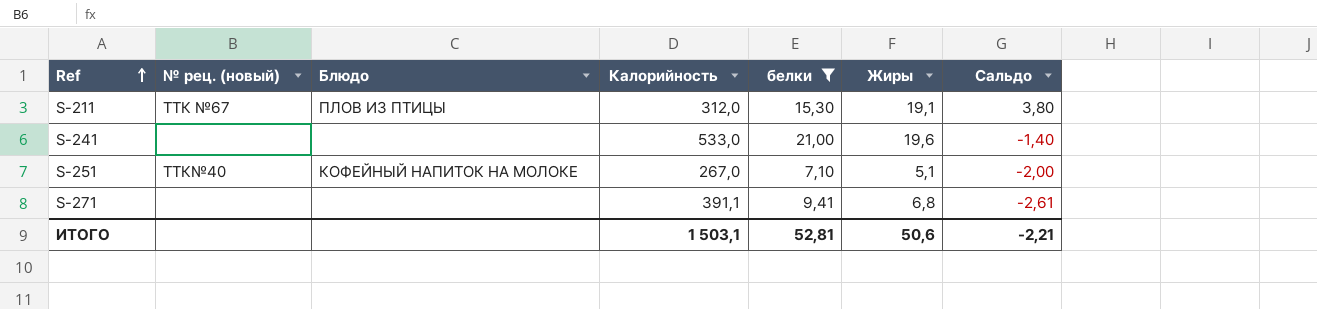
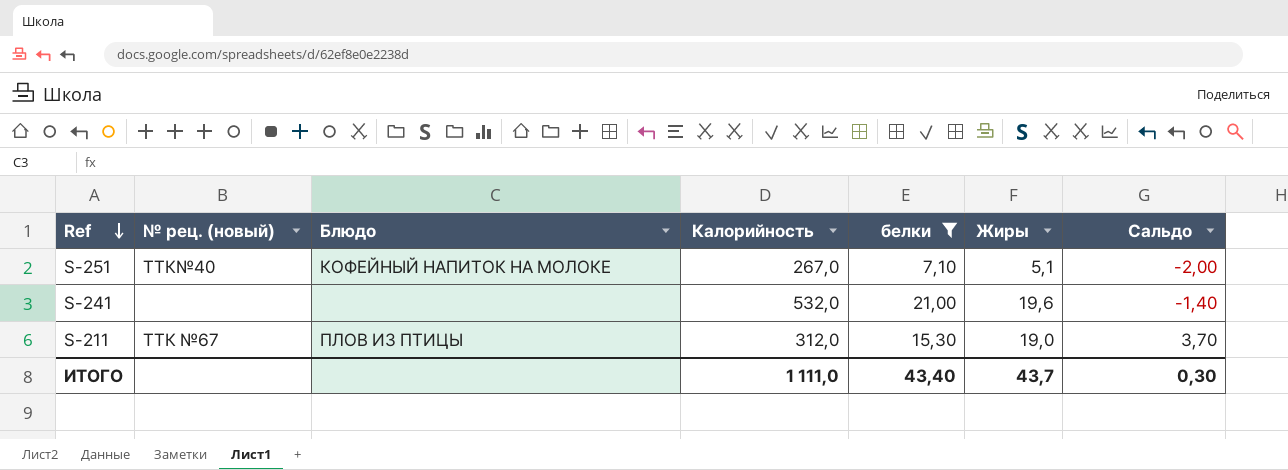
row order: Ref ascending -> Ref descending
row S-271: none | none | 391,1 | 9,41 | 6,8 | -2,61 -> none
S-241 | Калорийность: 533,0 -> 532,0
S-211 | Жиры: 19,1 -> 19,0
S-211 | Сальдо: 3,80 -> 3,70
ИТОГО | Калорийность: 1 503,1 -> 1 111,0
ИТОГО | белки: 52,81 -> 43,40
ИТОГО | Жиры: 50,6 -> 43,7
ИТОГО | Сальдо: -2,21 -> 0,30

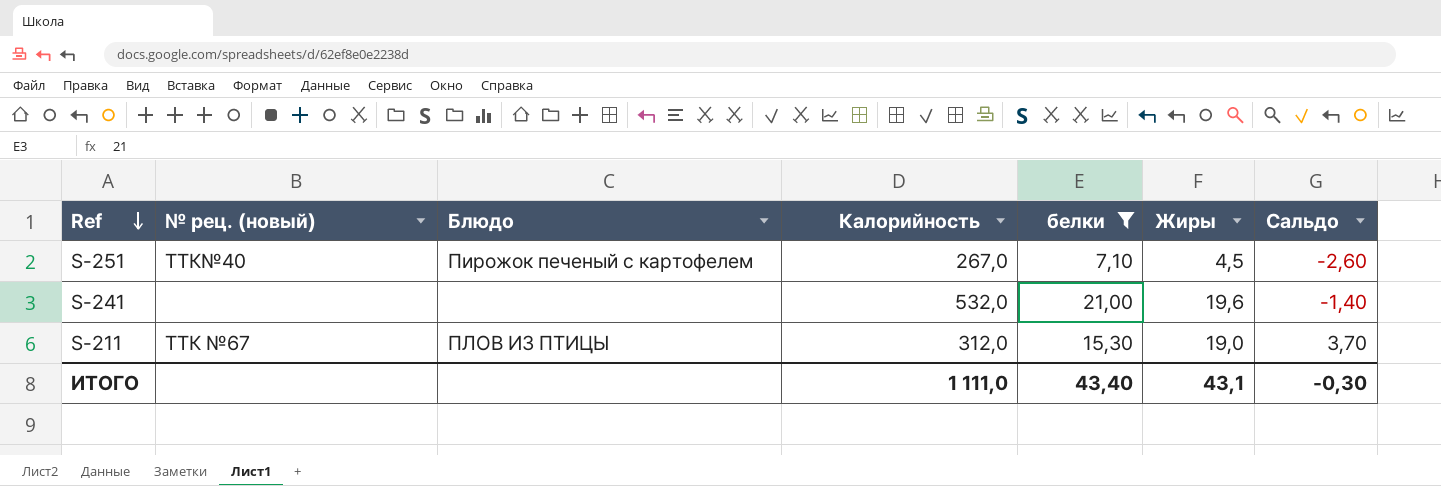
S-251 | Блюдо: КОФЕЙНЫЙ НАПИТОК НА МОЛОКЕ -> Пирожок печеный с картофелем
S-251 | Жиры: 5,1 -> 4,5
S-251 | Сальдо: -2,00 -> -2,60
ИТОГО | Жиры: 43,7 -> 43,1
ИТОГО | Сальдо: 0,30 -> -0,30

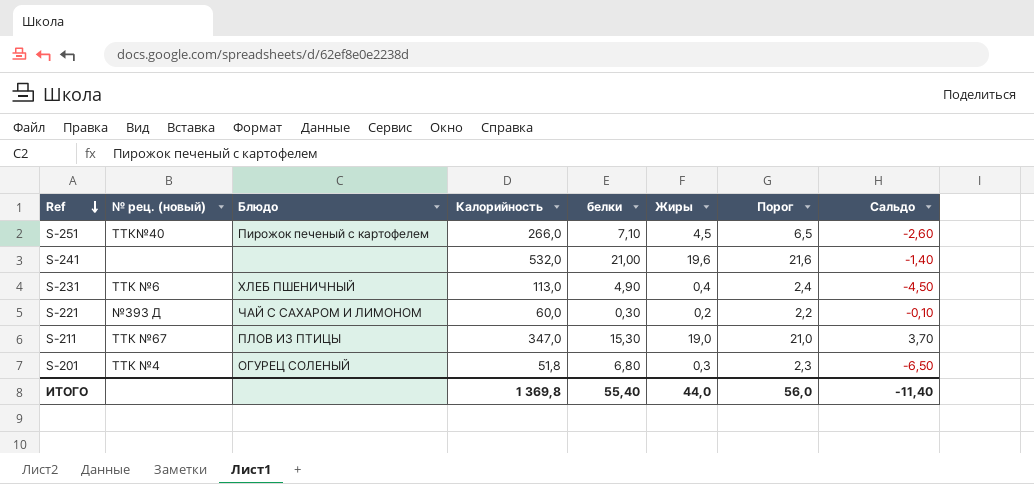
filter: белки >= 7,10 -> none
column Порог | formula: none -> [Жиры] + 2
S-251 | Калорийность: 267,0 -> 266,0
S-211 | Калорийность: 312,0 -> 347,0
ИТОГО | Калорийность: 1 111,0 -> 1 369,8
ИТОГО | белки: 43,40 -> 55,40
ИТОГО | Жиры: 43,1 -> 44,0
ИТОГО | Сальдо: -0,30 -> -11,40

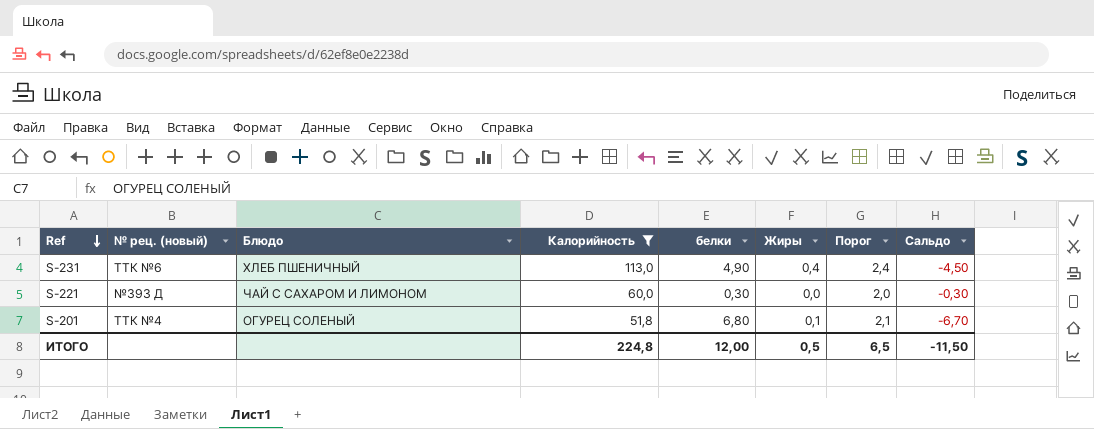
filter: none -> Калорийность <= 113,0
S-221 | Жиры: 0,2 -> 0,0
S-221 | Порог: 2,2 -> 2,0
S-221 | Сальдо: -0,10 -> -0,30
S-201 | Жиры: 0,3 -> 0,1
S-201 | Порог: 2,3 -> 2,1
S-201 | Сальдо: -6,50 -> -6,70
ИТОГО | Калорийность: 1 369,8 -> 224,8
ИТОГО | белки: 55,40 -> 12,00
ИТОГО | Жиры: 44,0 -> 0,5
ИТОГО | Порог: 56,0 -> 6,5
ИТОГО | Сальдо: -11,40 -> -11,50

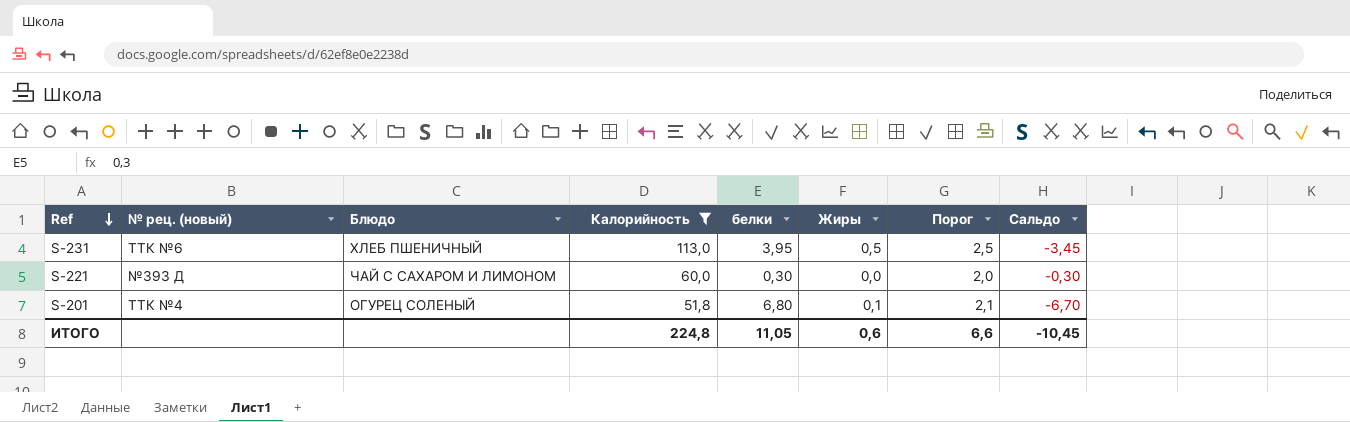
S-231 | белки: 4,90 -> 3,95
S-231 | Жиры: 0,4 -> 0,5
S-231 | Порог: 2,4 -> 2,5
S-231 | Сальдо: -4,50 -> -3,45
ИТОГО | белки: 12,00 -> 11,05
ИТОГО | Жиры: 0,5 -> 0,6
ИТОГО | Порог: 6,5 -> 6,6
ИТОГО | Сальдо: -11,50 -> -10,45

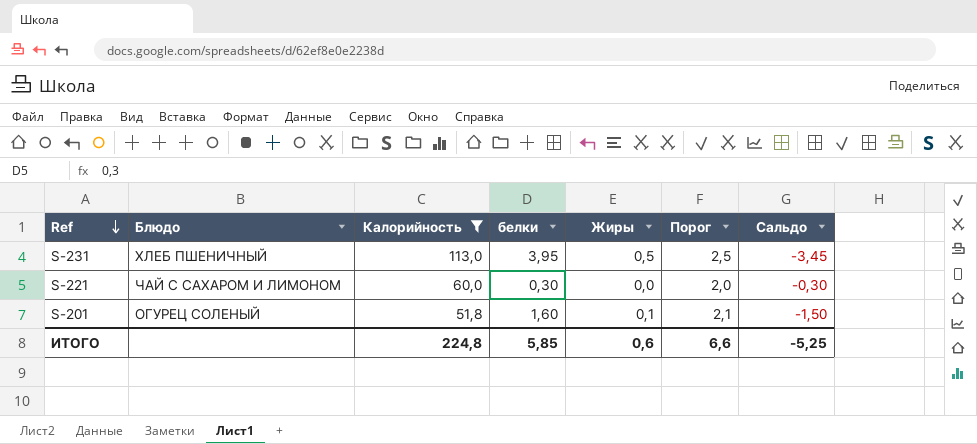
column № рец. (новый) | position: 2 -> none
S-201 | белки: 6,80 -> 1,60
S-201 | Сальдо: -6,70 -> -1,50
ИТОГО | белки: 11,05 -> 5,85
ИТОГО | Сальдо: -10,45 -> -5,25

